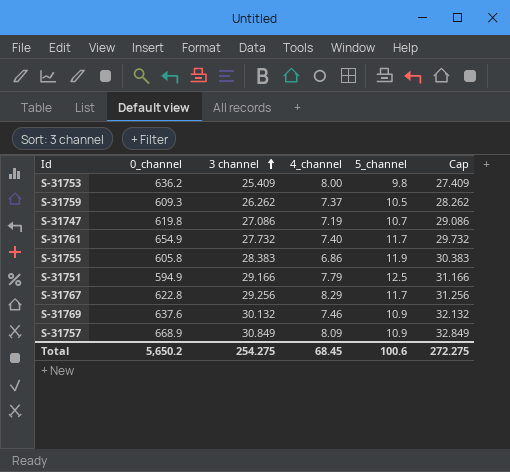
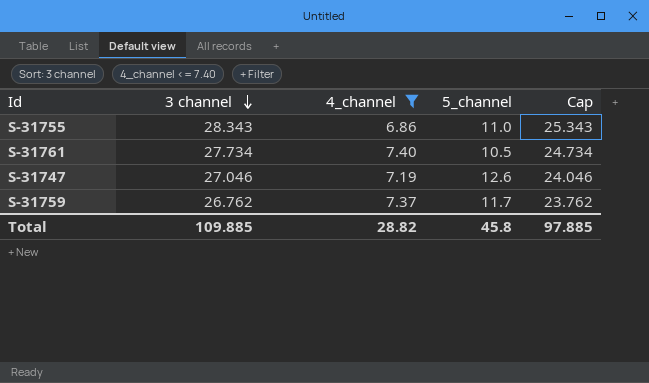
filter: none -> 4_channel <= 7.40
row order: 3 channel ascending -> 3 channel descending
column 0_channel | position: 2 -> none
column Cap | formula: [3 channel] + 2 -> [3 channel] - 3
S-31755 | 3 channel: 28.383 -> 28.343
S-31755 | 5_channel: 11.9 -> 11.0
S-31761 | 3 channel: 27.732 -> 27.734
S-31761 | 5_channel: 11.7 -> 10.5
S-31747 | 3 channel: 27.086 -> 27.046
S-31747 | 5_channel: 10.7 -> 12.6
S-31759 | 3 channel: 26.262 -> 26.762
S-31759 | 5_channel: 10.5 -> 11.7
Total | 3 channel: 254.275 -> 109.885
Total | 4_channel: 68.45 -> 28.82
Total | 5_channel: 100.6 -> 45.8
Total | Cap: 272.275 -> 97.885

